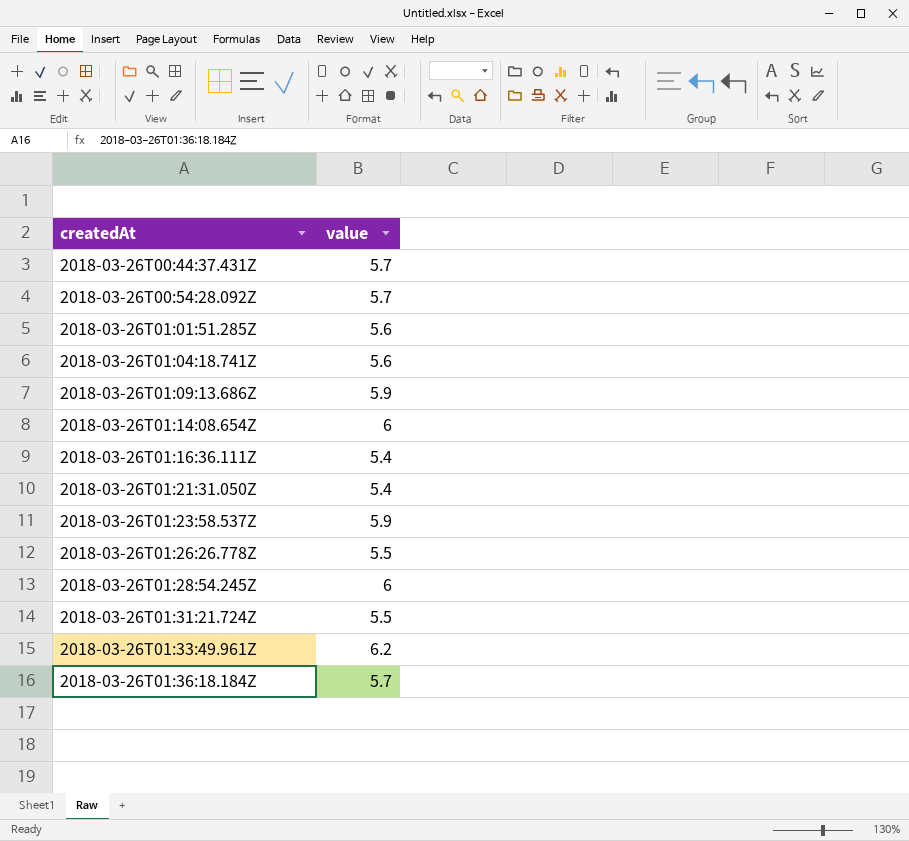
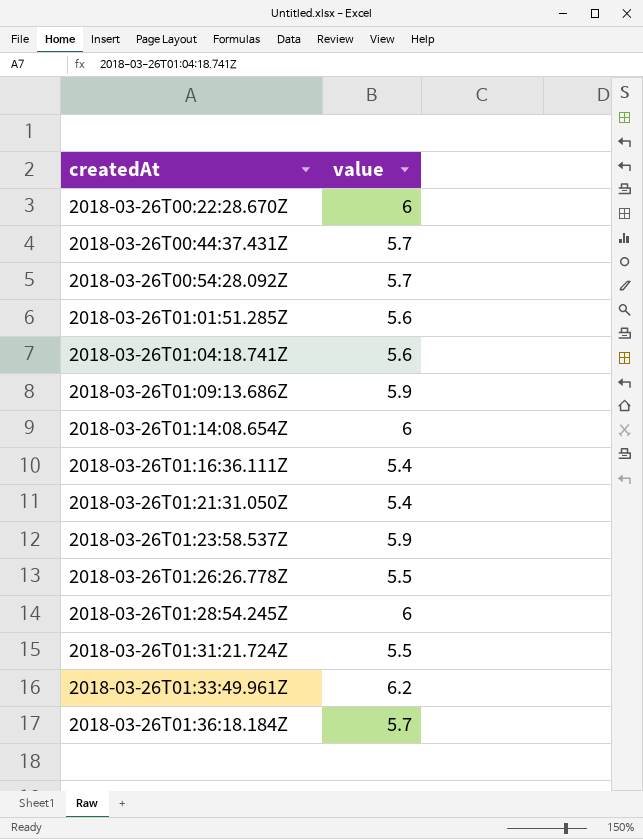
row 2018-03-26T00:22:28.670Z: none -> 6

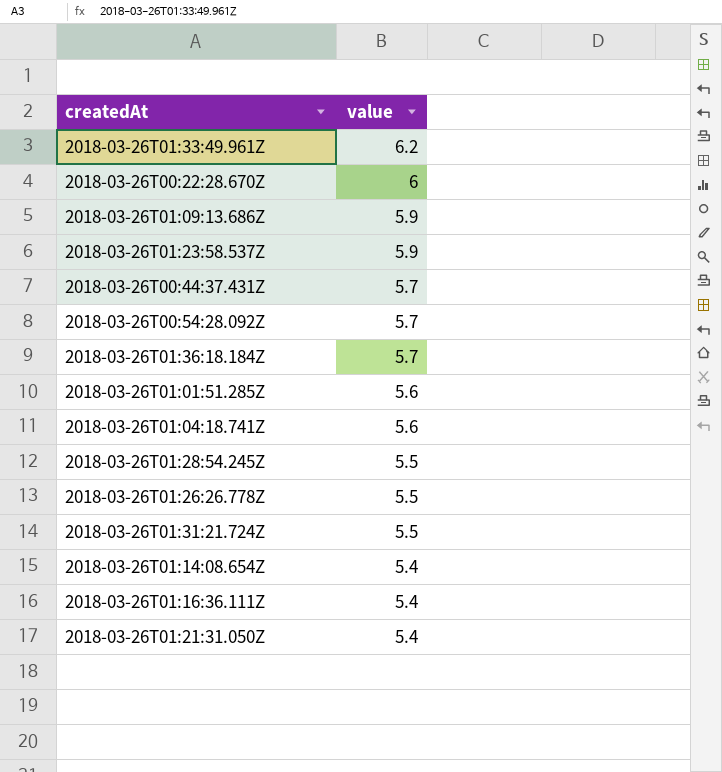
row order: createdAt ascending -> value descending
2018-03-26T01:28:54.245Z | value: 6 -> 5.5
2018-03-26T01:14:08.654Z | value: 6 -> 5.4

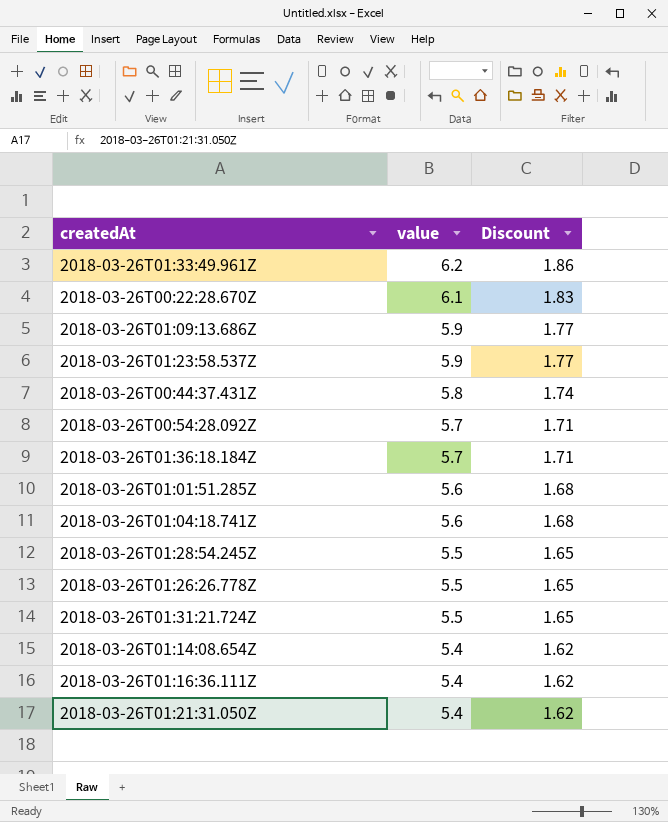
column Discount | formula: none -> [value] * 0.3
2018-03-26T00:22:28.670Z | value: 6 -> 6.1
2018-03-26T00:44:37.431Z | value: 5.7 -> 5.8

